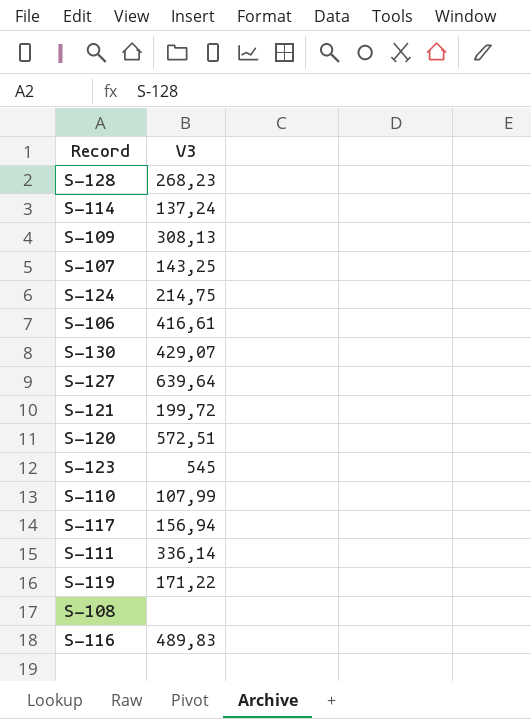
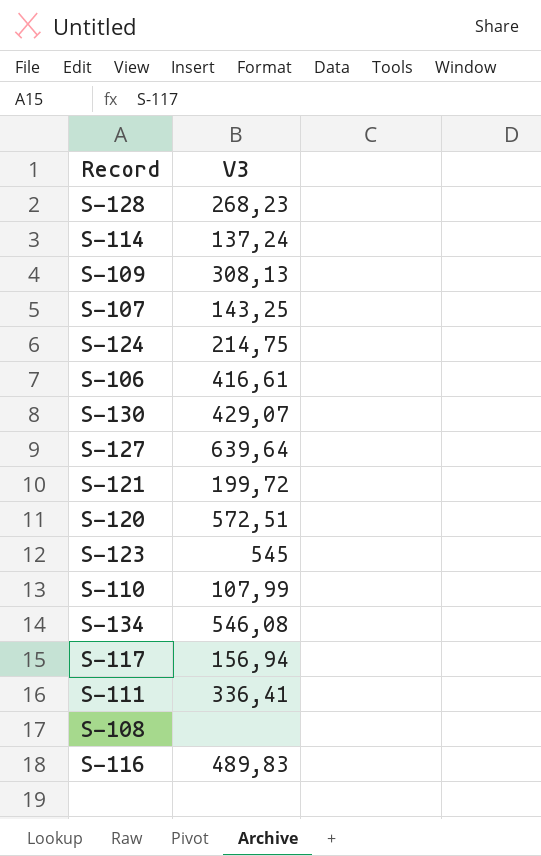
row S-119: 171,22 -> none
row S-134: none -> 546,08
S-111 | V3: 336,14 -> 336,41

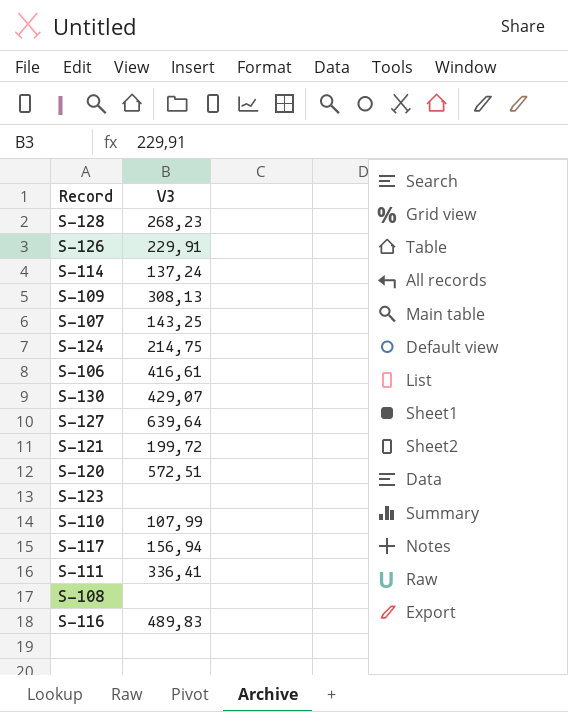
row S-134: 546,08 -> none
row S-126: none -> 229,91
S-123 | V3: 545 -> none

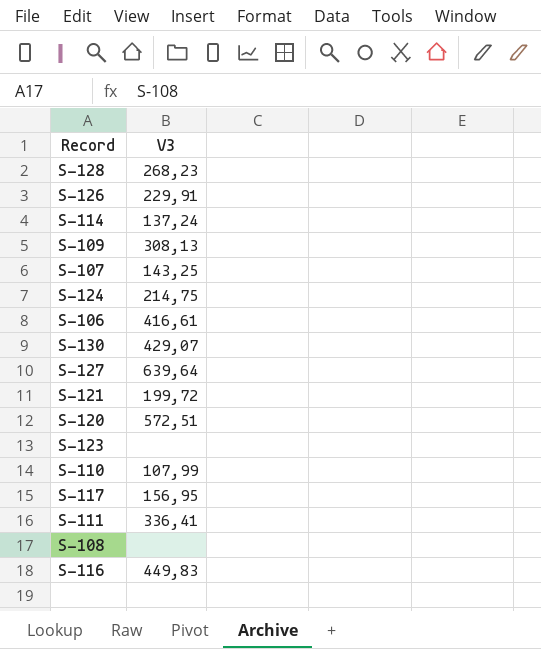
S-117 | V3: 156,94 -> 156,95
S-116 | V3: 489,83 -> 449,83

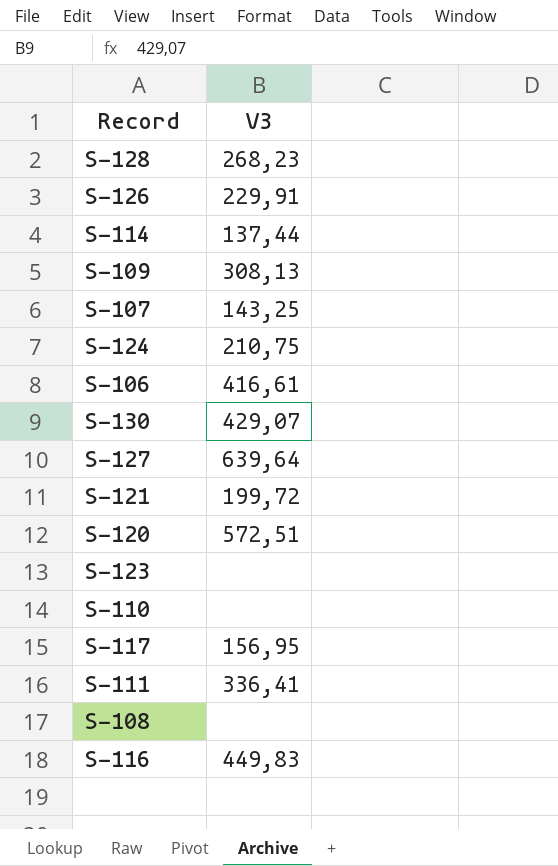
S-114 | V3: 137,24 -> 137,44
S-124 | V3: 214,75 -> 210,75
S-110 | V3: 107,99 -> none

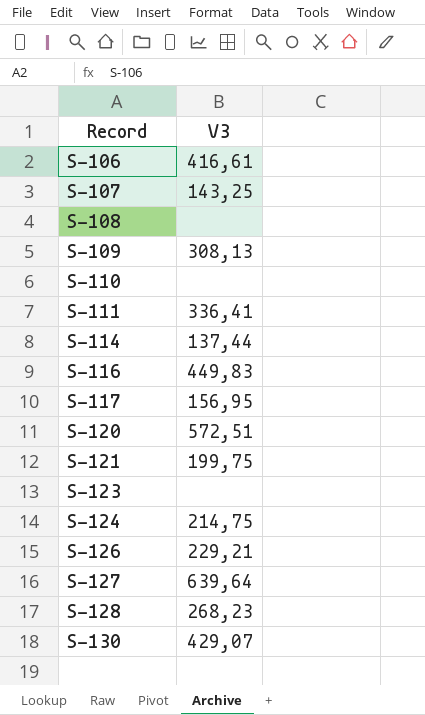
row order: none -> Record ascending
S-121 | V3: 199,72 -> 199,75
S-124 | V3: 210,75 -> 214,75
S-126 | V3: 229,91 -> 229,21

